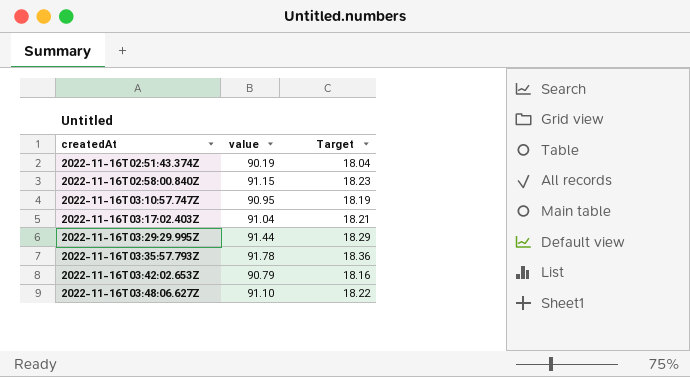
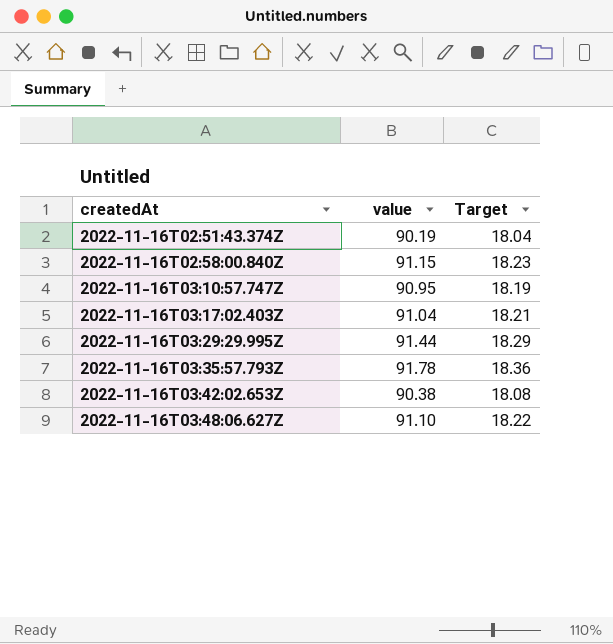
2022-11-16T03:42:02.653Z | value: 90.79 -> 90.38
2022-11-16T03:42:02.653Z | Target: 18.16 -> 18.08

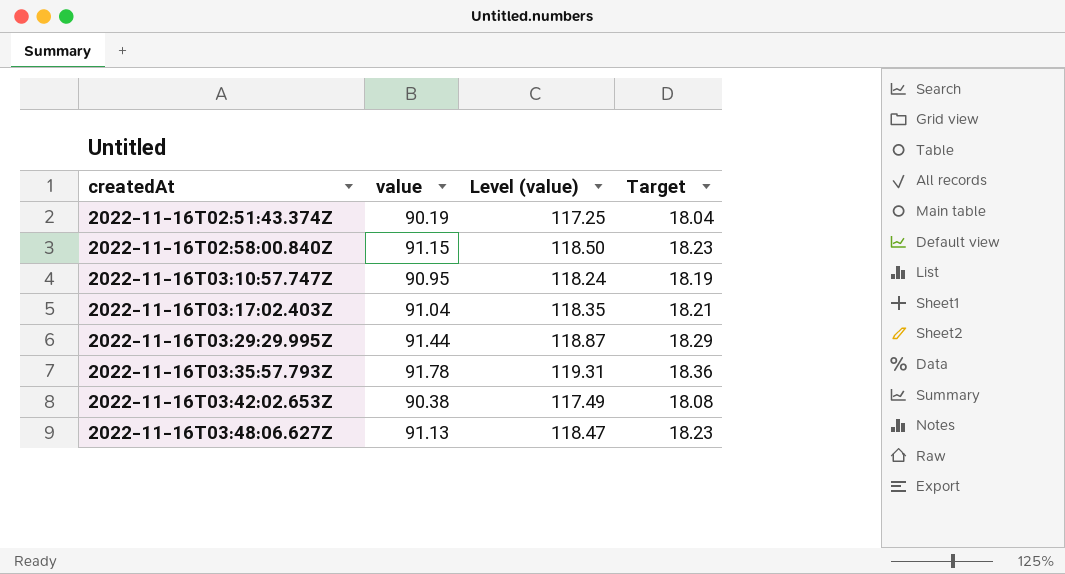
column Level (value) | formula: none -> [value] * 1.3
2022-11-16T03:48:06.627Z | value: 91.10 -> 91.13
2022-11-16T03:48:06.627Z | Target: 18.22 -> 18.23

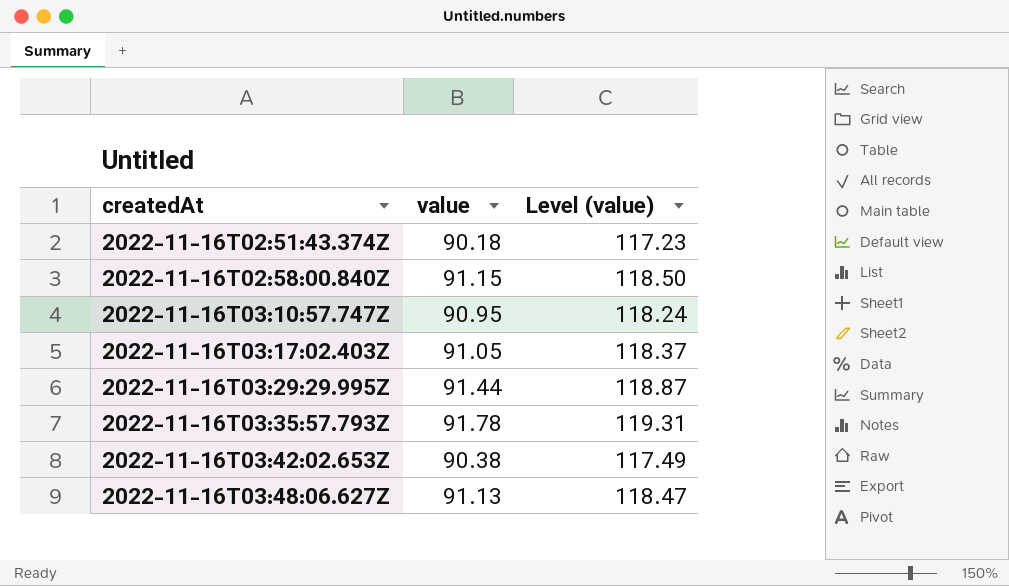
column Target | formula: [value] * 0.2 -> none
2022-11-16T02:51:43.374Z | value: 90.19 -> 90.18
2022-11-16T02:51:43.374Z | Level (value): 117.25 -> 117.23
2022-11-16T03:17:02.403Z | value: 91.04 -> 91.05
2022-11-16T03:17:02.403Z | Level (value): 118.35 -> 118.37

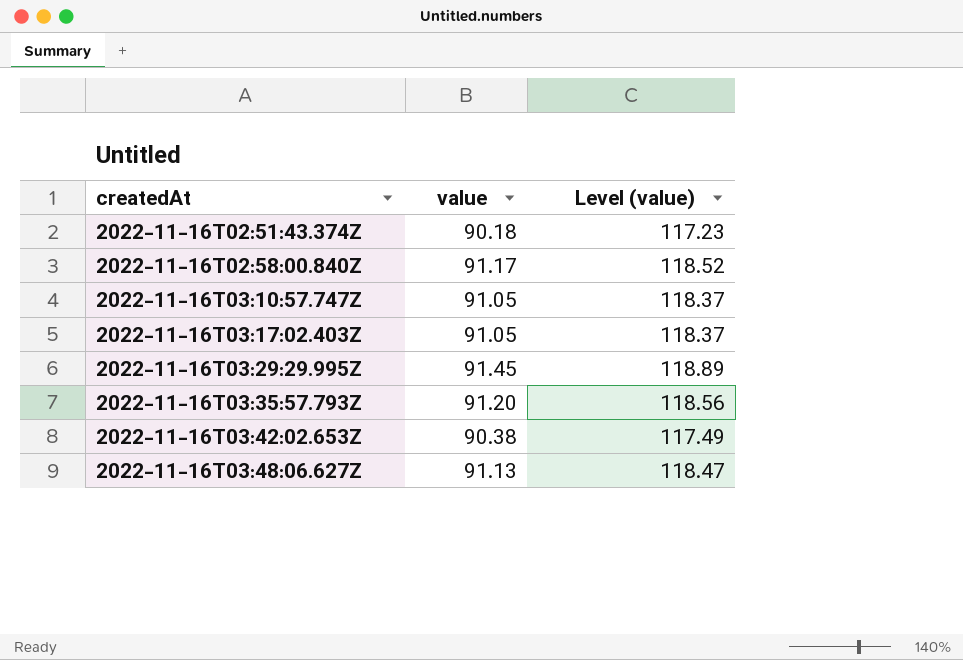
2022-11-16T02:58:00.840Z | value: 91.15 -> 91.17
2022-11-16T02:58:00.840Z | Level (value): 118.50 -> 118.52
2022-11-16T03:10:57.747Z | value: 90.95 -> 91.05
2022-11-16T03:10:57.747Z | Level (value): 118.24 -> 118.37
2022-11-16T03:29:29.995Z | value: 91.44 -> 91.45
2022-11-16T03:29:29.995Z | Level (value): 118.87 -> 118.89
2022-11-16T03:35:57.793Z | value: 91.78 -> 91.20
2022-11-16T03:35:57.793Z | Level (value): 119.31 -> 118.56

